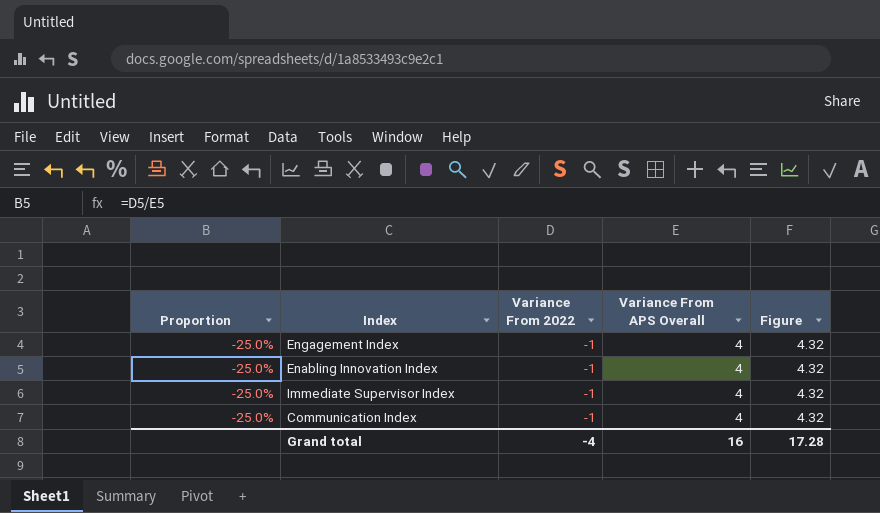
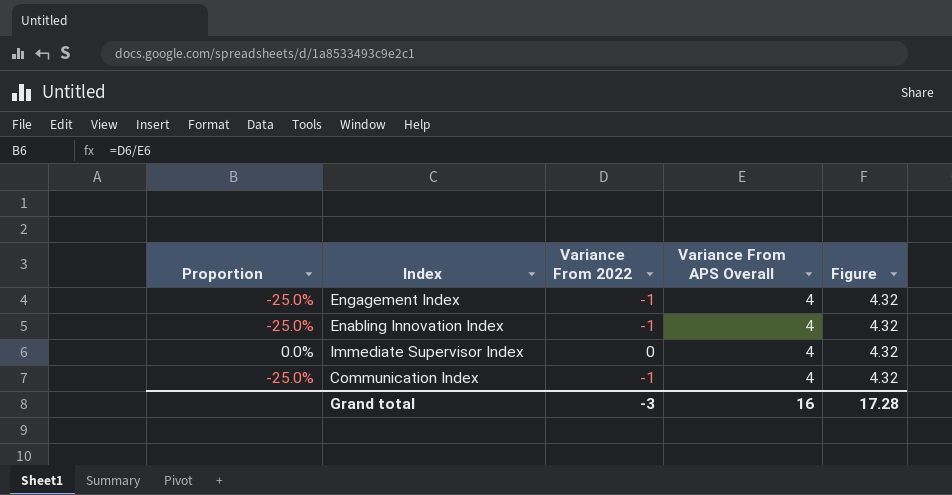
Immediate Supervisor Index | Proportion: -25.0% -> 0.0%
Immediate Supervisor Index | Variance From 2022: -1 -> 0
Grand total | Variance From 2022: -4 -> -3

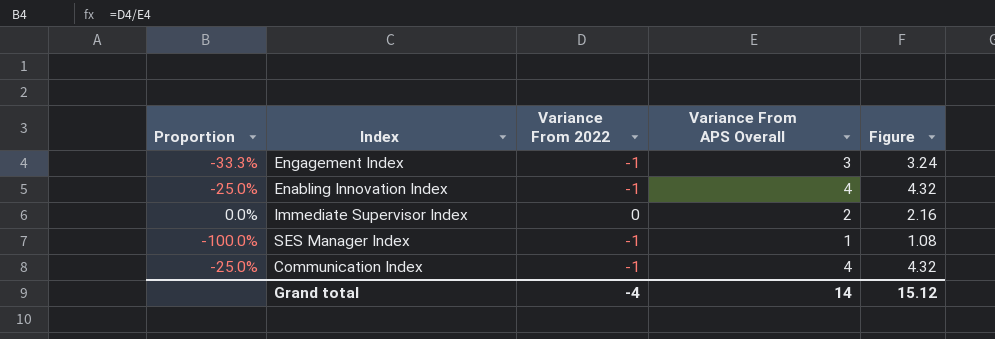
Engagement Index | Proportion: -25.0% -> -33.3%
Engagement Index | Variance From APS Overall: 4 -> 3
Engagement Index | Figure: 4.32 -> 3.24
Immediate Supervisor Index | Variance From APS Overall: 4 -> 2
Immediate Supervisor Index | Figure: 4.32 -> 2.16
row SES Manager Index: none -> -100.0% | -1 | 1 | 1.08
Grand total | Variance From 2022: -3 -> -4
Grand total | Variance From APS Overall: 16 -> 14
Grand total | Figure: 17.28 -> 15.12

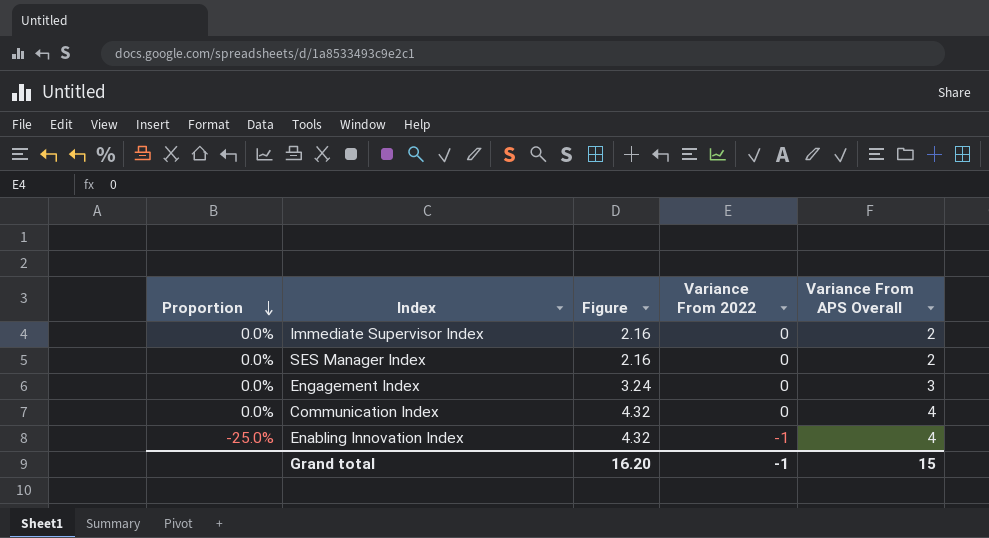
row order: none -> Proportion descending
column Figure | position: 5 -> 3
SES Manager Index | Proportion: -100.0% -> 0.0%
SES Manager Index | Figure: 1.08 -> 2.16
SES Manager Index | Variance From 2022: -1 -> 0
SES Manager Index | Variance From APS Overall: 1 -> 2
Engagement Index | Proportion: -33.3% -> 0.0%
Engagement Index | Variance From 2022: -1 -> 0
Communication Index | Proportion: -25.0% -> 0.0%
Communication Index | Variance From 2022: -1 -> 0
Grand total | Figure: 15.12 -> 16.20
Grand total | Variance From 2022: -4 -> -1
Grand total | Variance From APS Overall: 14 -> 15

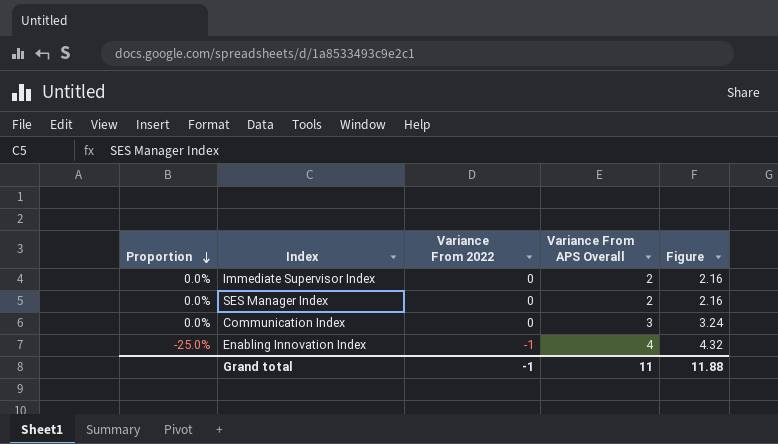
column Figure | position: 3 -> 5
row Engagement Index: 0.0% | 3.24 | 0 | 3 -> none
Communication Index | Variance From APS Overall: 4 -> 3
Communication Index | Figure: 4.32 -> 3.24
Grand total | Variance From APS Overall: 15 -> 11
Grand total | Figure: 16.20 -> 11.88

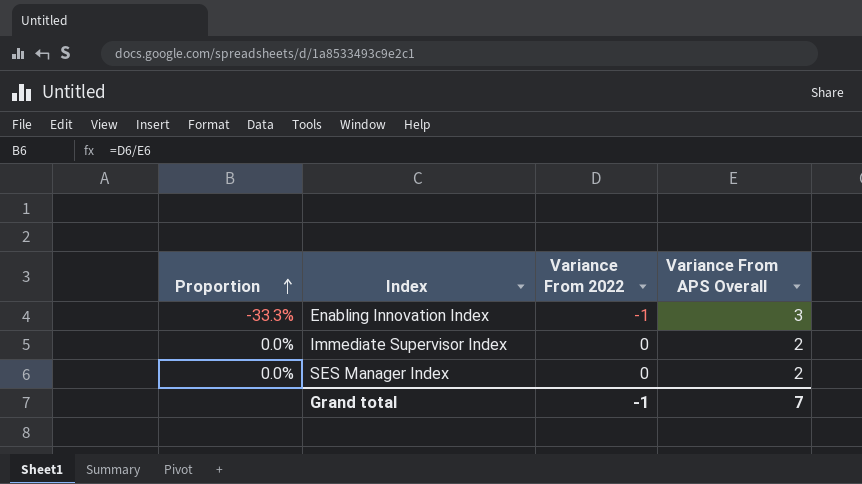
row order: Proportion descending -> Proportion ascending
column Figure | formula: [Variance From APS Overall] * 1.08 -> none
row Communication Index: 0.0% | 0 | 3 | 3.24 -> none
Enabling Innovation Index | Proportion: -25.0% -> -33.3%
Enabling Innovation Index | Variance From APS Overall: 4 -> 3
Grand total | Variance From APS Overall: 11 -> 7

